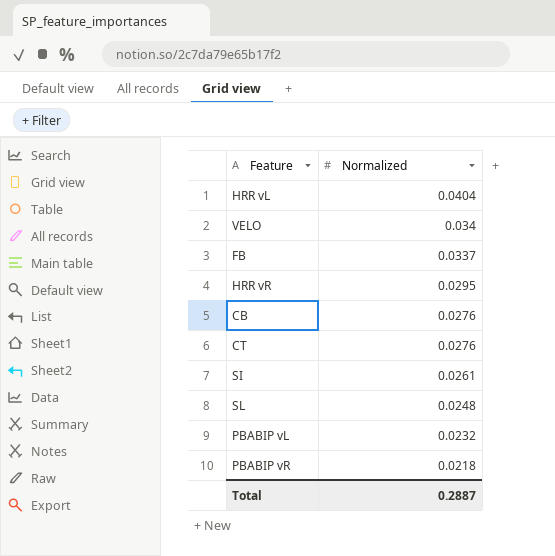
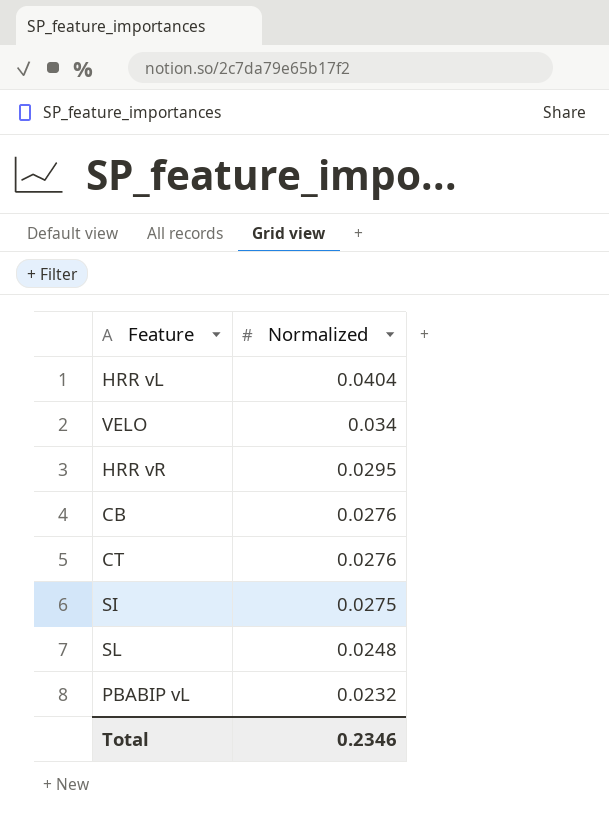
row FB: 0.0337 -> none
row PBABIP vR: 0.0218 -> none
SI | Normalized: 0.0261 -> 0.0275
Total | Normalized: 0.2887 -> 0.2346

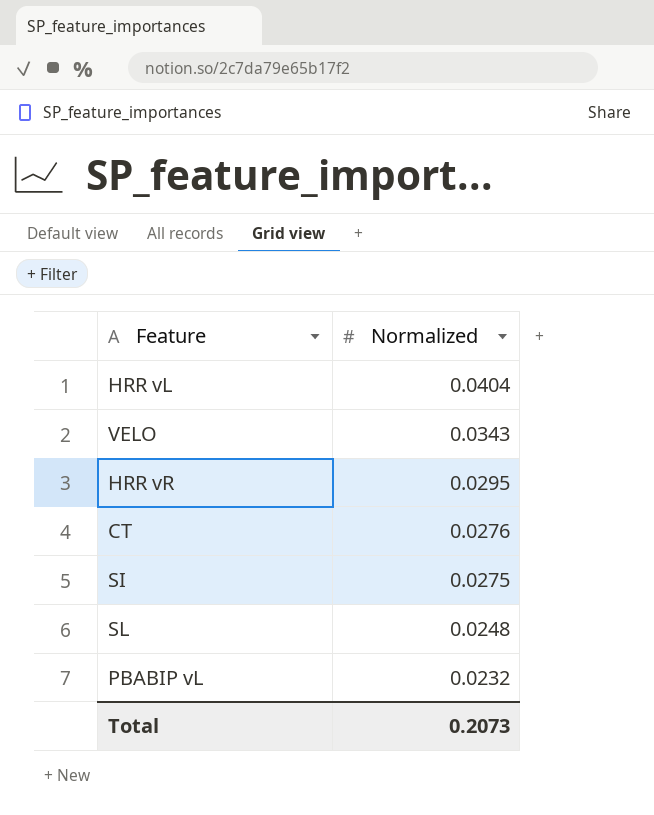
row CB: 0.0276 -> none
VELO | Normalized: 0.034 -> 0.0343
Total | Normalized: 0.2346 -> 0.2073

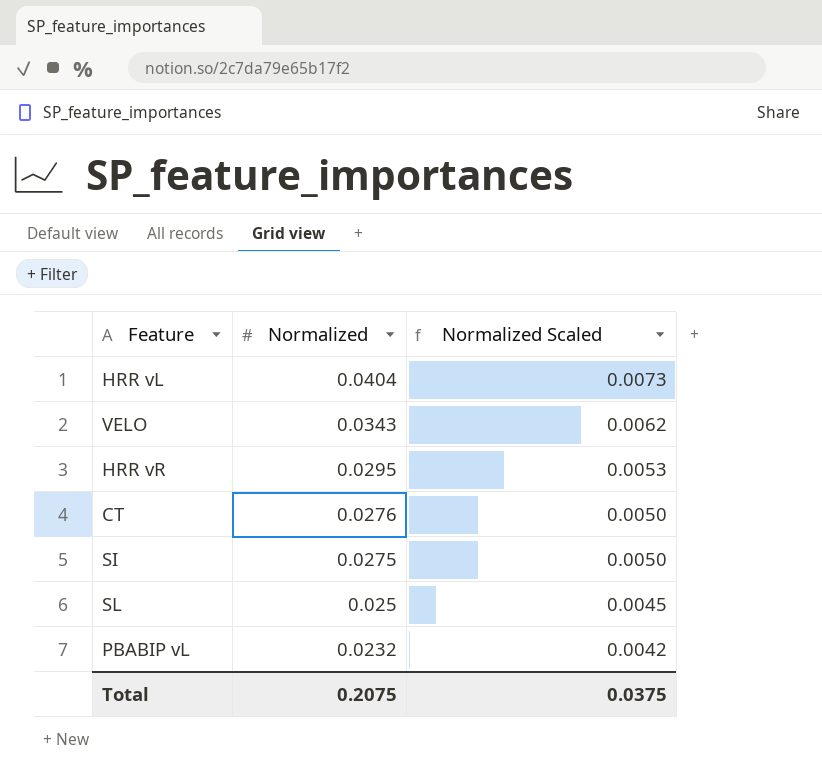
column Normalized Scaled | formula: none -> [Normalized] * 0.18
SL | Normalized: 0.0248 -> 0.025
Total | Normalized: 0.2073 -> 0.2075

